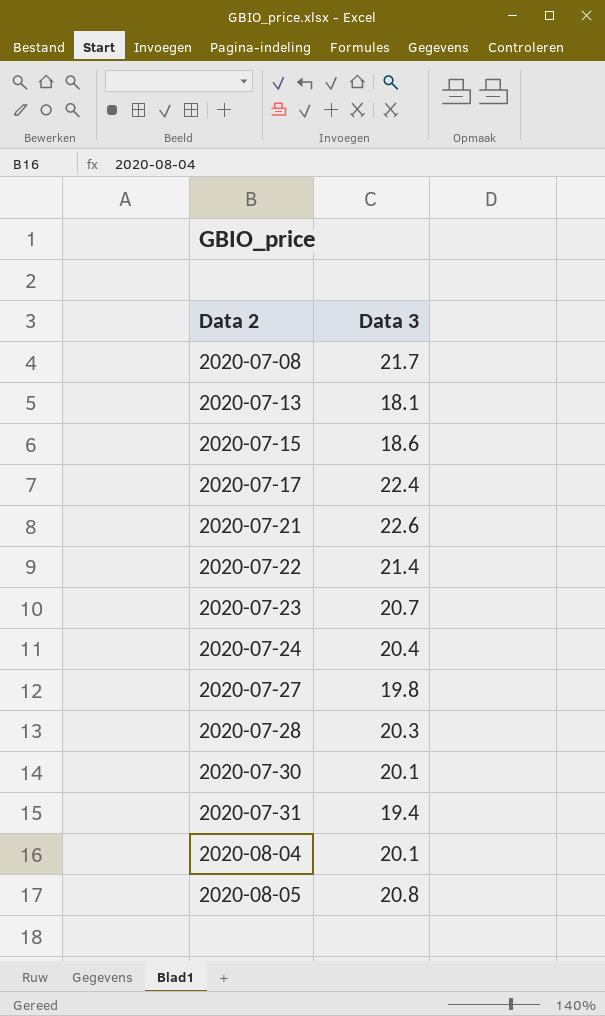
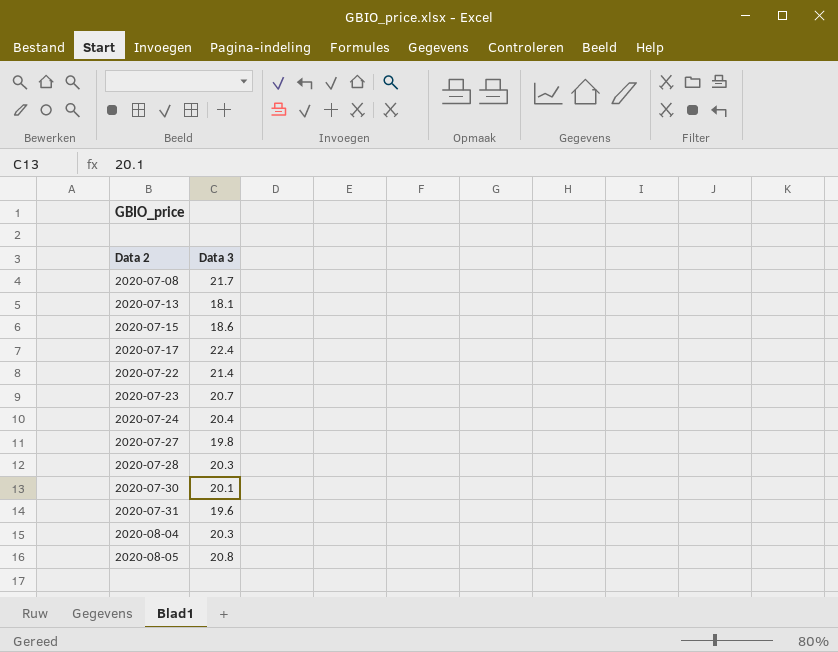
row 2020-07-21: 22.6 -> none
2020-07-31 | Data 3: 19.4 -> 19.6
2020-08-04 | Data 3: 20.1 -> 20.3

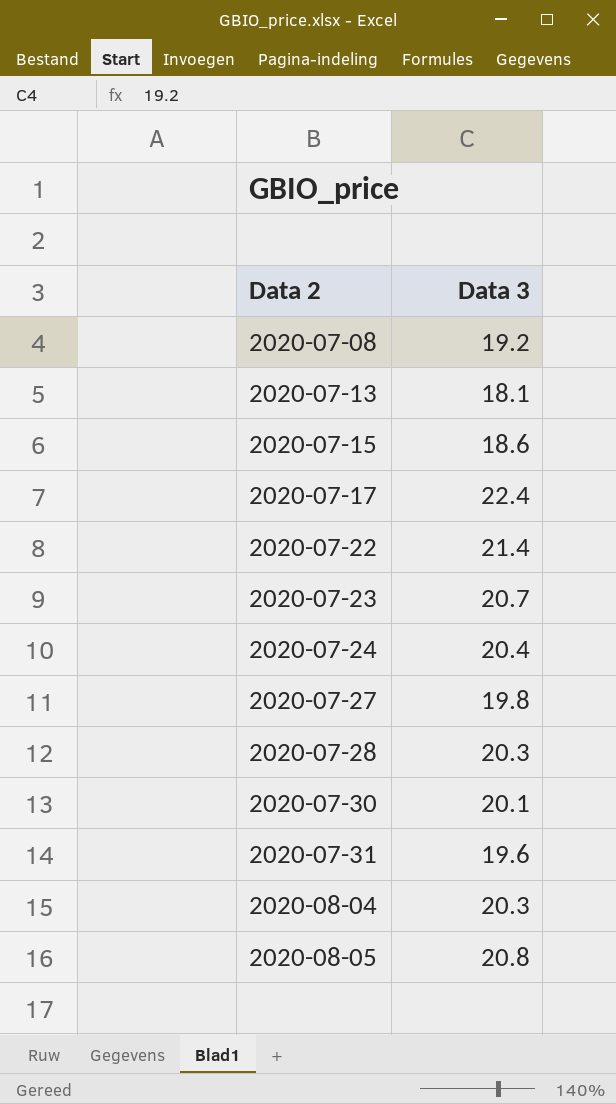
2020-07-08 | Data 3: 21.7 -> 19.2

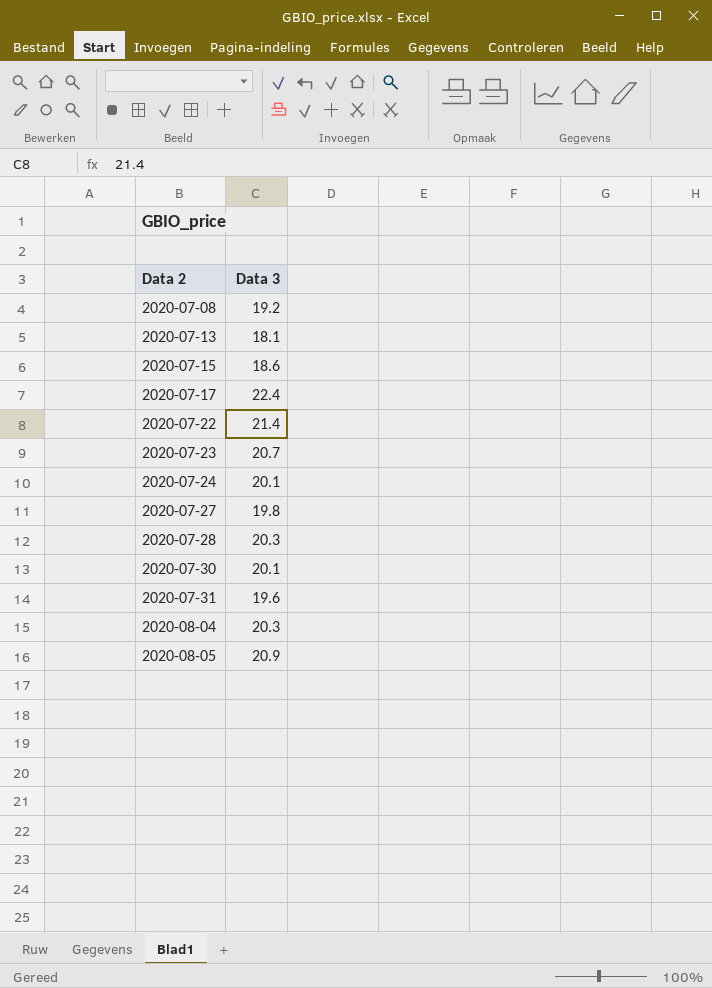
2020-07-24 | Data 3: 20.4 -> 20.1
2020-08-05 | Data 3: 20.8 -> 20.9

